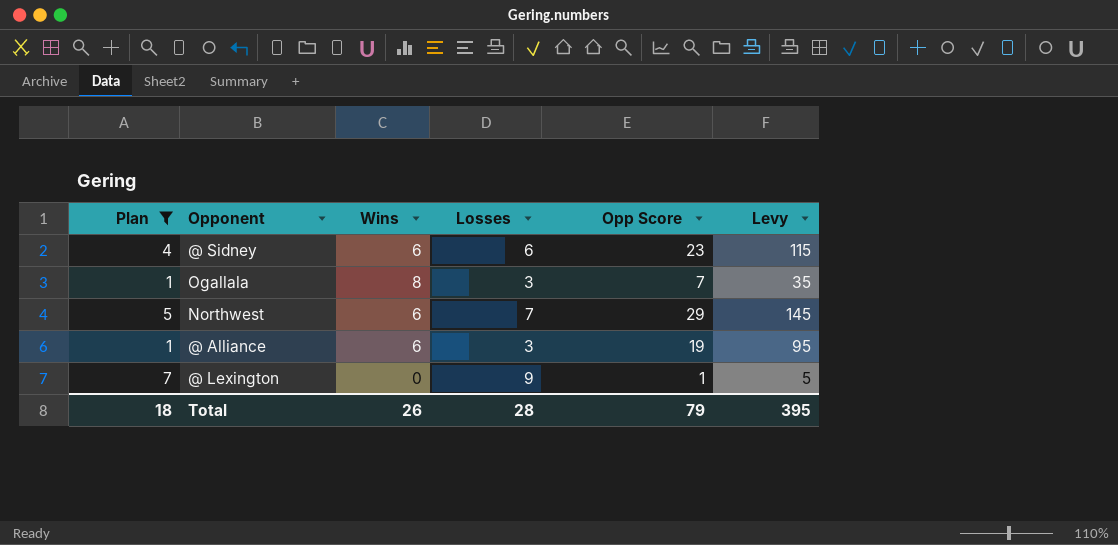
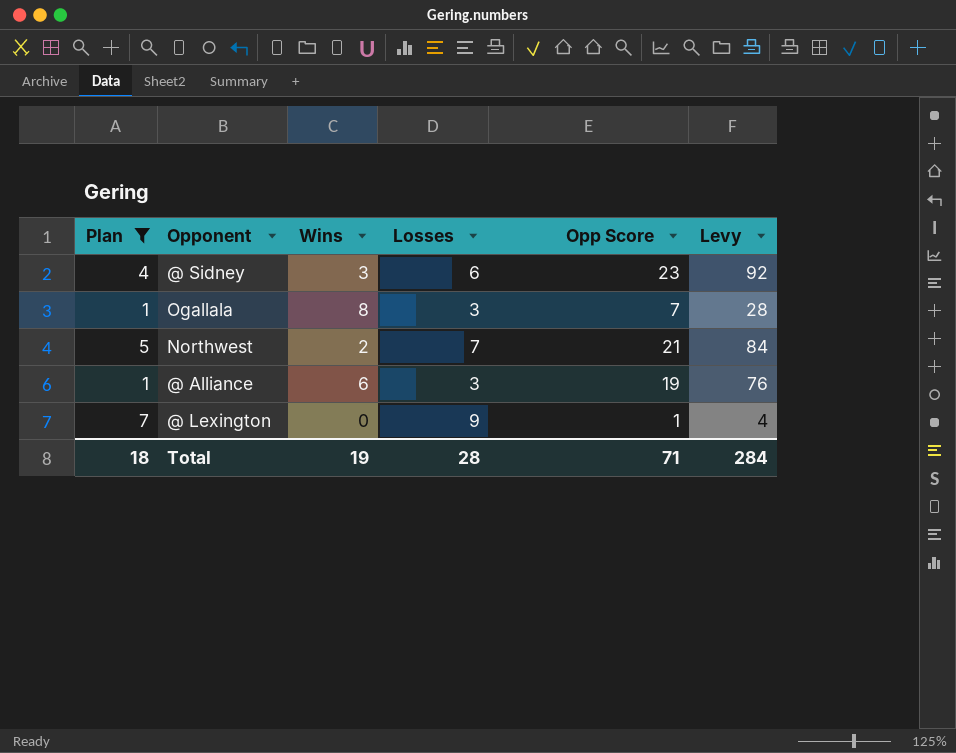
column Levy | formula: [Opp Score] * 5 -> [Opp Score] * 4
@ Sidney | Wins: 6 -> 3
Northwest | Wins: 6 -> 2
Northwest | Opp Score: 29 -> 21
Total | Wins: 26 -> 19
Total | Opp Score: 79 -> 71
Total | Levy: 395 -> 284

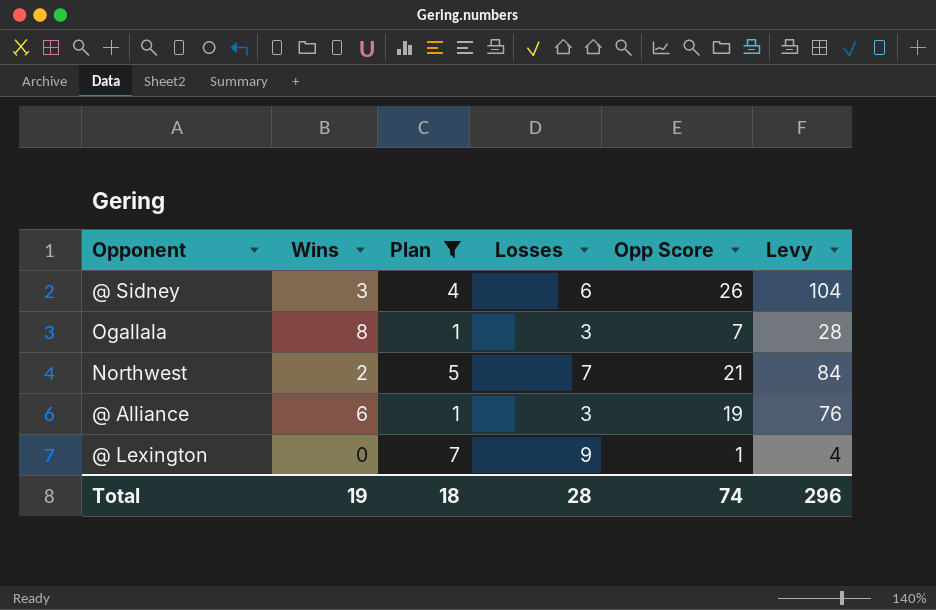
column Plan | position: 1 -> 3
@ Sidney | Opp Score: 23 -> 26
@ Sidney | Levy: 92 -> 104
Total | Opp Score: 71 -> 74
Total | Levy: 284 -> 296

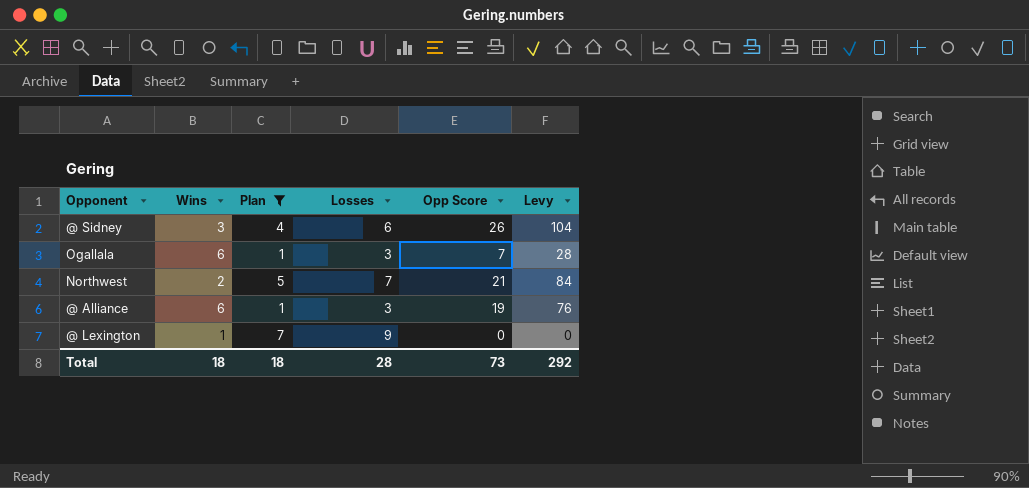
Ogallala | Wins: 8 -> 6
@ Lexington | Wins: 0 -> 1
@ Lexington | Opp Score: 1 -> 0
@ Lexington | Levy: 4 -> 0
Total | Wins: 19 -> 18
Total | Opp Score: 74 -> 73
Total | Levy: 296 -> 292

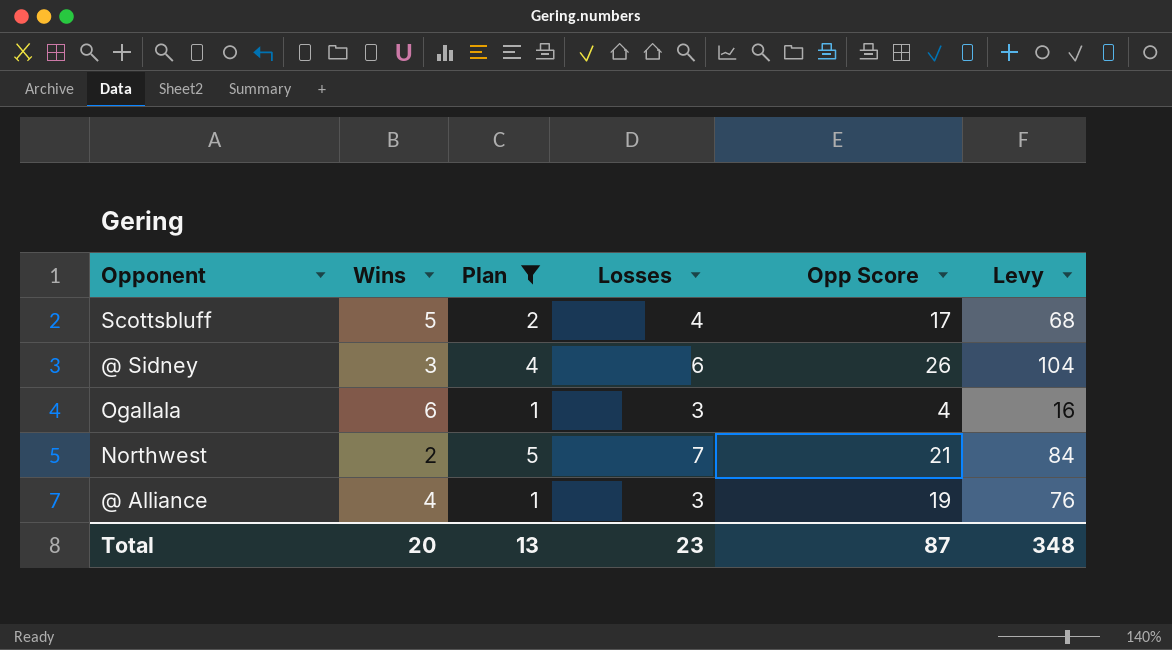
row @ Lexington: 1 | 7 | 9 | 0 | 0 -> none
row Scottsbluff: none -> 5 | 2 | 4 | 17 | 68
Ogallala | Opp Score: 7 -> 4
Ogallala | Levy: 28 -> 16
@ Alliance | Wins: 6 -> 4
Total | Wins: 18 -> 20
Total | Plan: 18 -> 13
Total | Losses: 28 -> 23
Total | Opp Score: 73 -> 87
Total | Levy: 292 -> 348

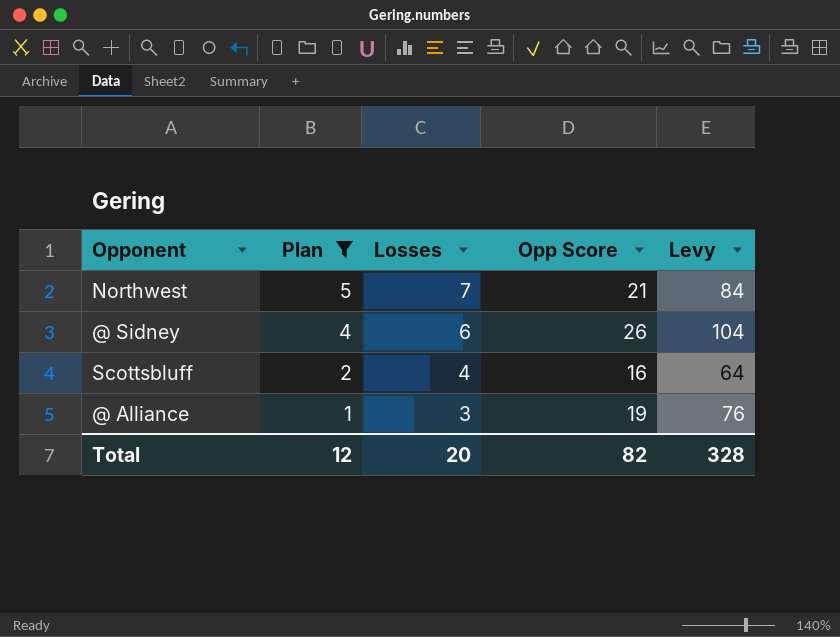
row order: none -> Plan descending
column Wins | position: 2 -> none
row Ogallala: 6 | 1 | 3 | 4 | 16 -> none
Scottsbluff | Opp Score: 17 -> 16
Scottsbluff | Levy: 68 -> 64
Total | Plan: 13 -> 12
Total | Losses: 23 -> 20
Total | Opp Score: 87 -> 82
Total | Levy: 348 -> 328

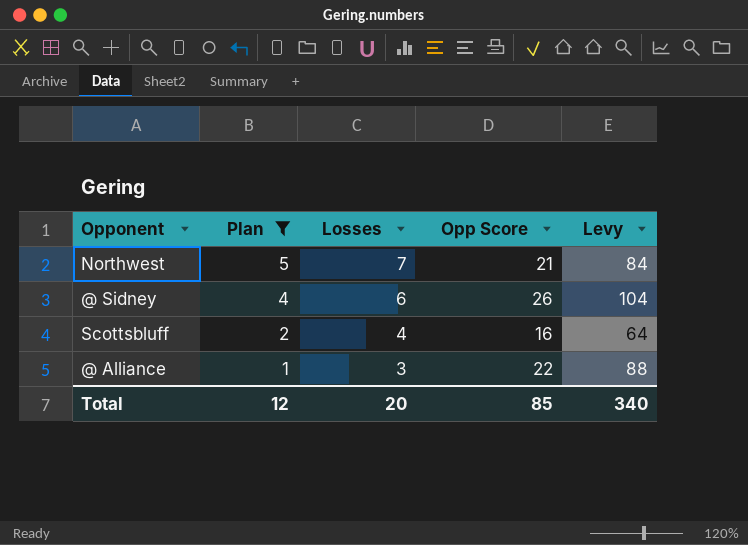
@ Alliance | Opp Score: 19 -> 22
@ Alliance | Levy: 76 -> 88
Total | Opp Score: 82 -> 85
Total | Levy: 328 -> 340

